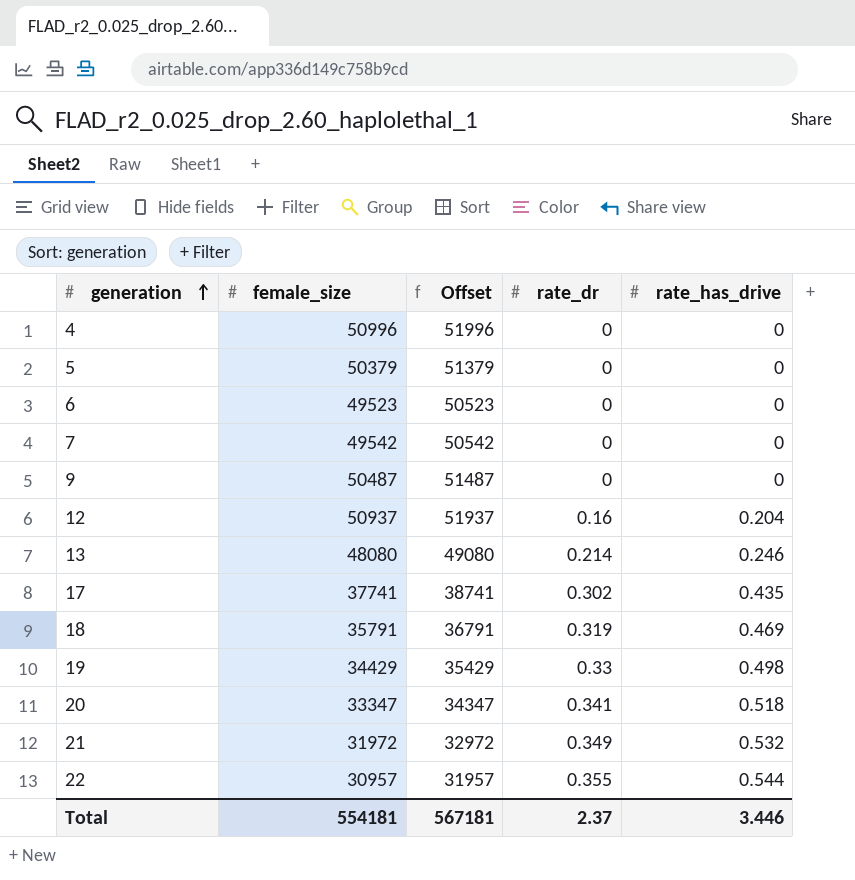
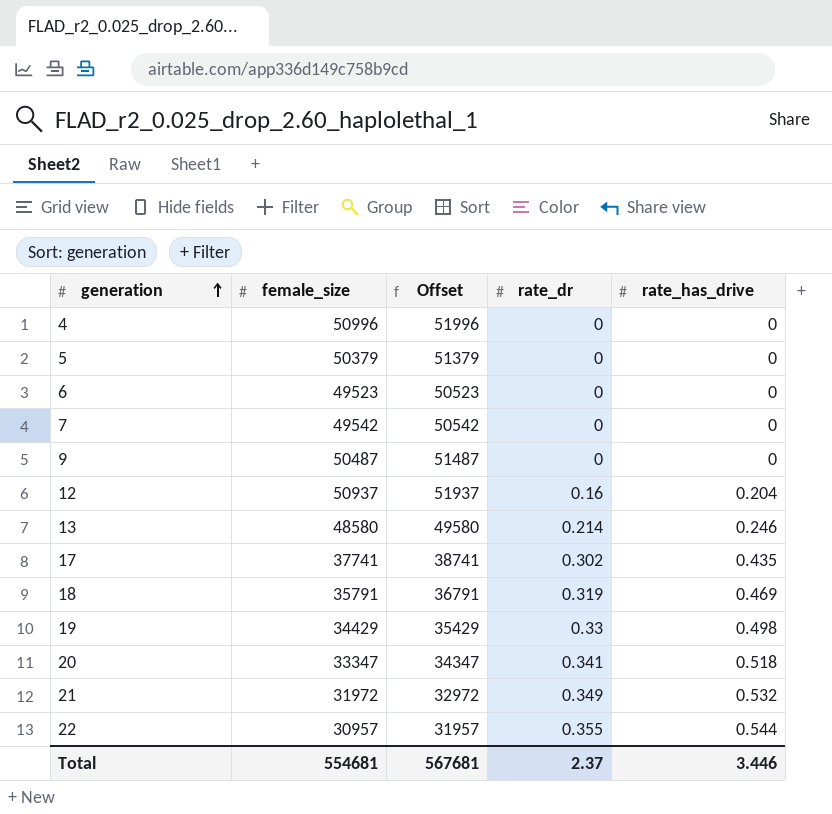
13 | female_size: 48080 -> 48580
13 | Offset: 49080 -> 49580
Total | female_size: 554181 -> 554681
Total | Offset: 567181 -> 567681

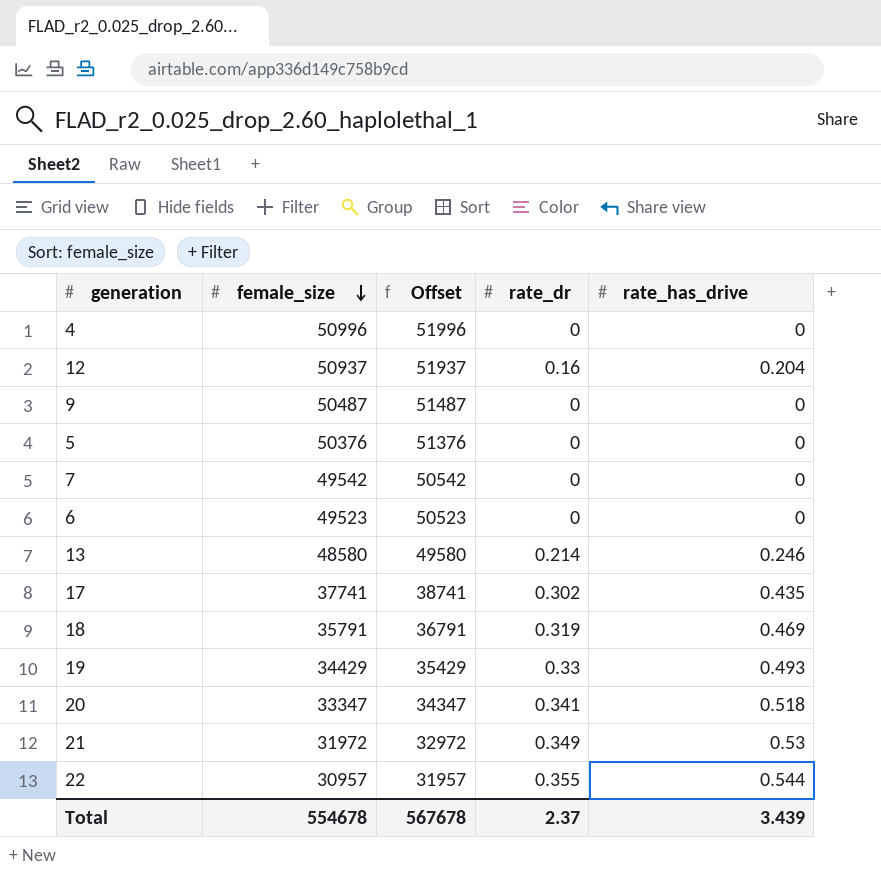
row order: generation ascending -> female_size descending
5 | female_size: 50379 -> 50376
5 | Offset: 51379 -> 51376
19 | rate_has_drive: 0.498 -> 0.493
21 | rate_has_drive: 0.532 -> 0.53
Total | female_size: 554681 -> 554678
Total | Offset: 567681 -> 567678
Total | rate_has_drive: 3.446 -> 3.439

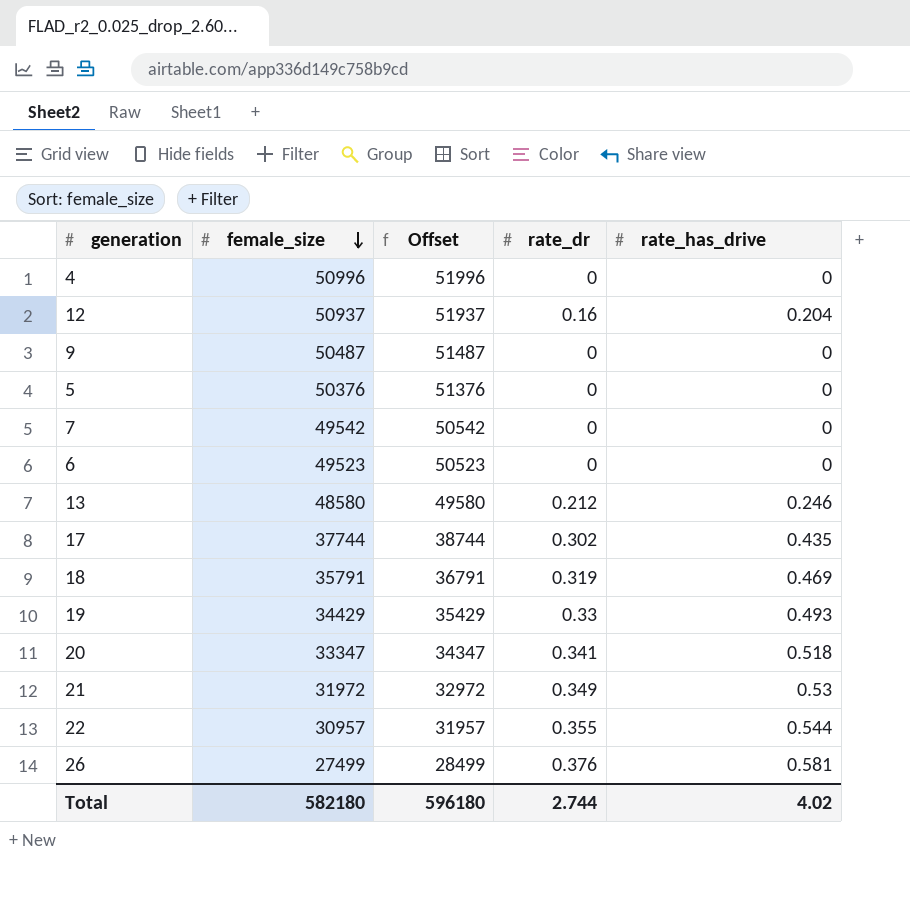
13 | rate_dr: 0.214 -> 0.212
17 | female_size: 37741 -> 37744
17 | Offset: 38741 -> 38744
row 26: none -> 27499 | 28499 | 0.376 | 0.581
Total | female_size: 554678 -> 582180
Total | Offset: 567678 -> 596180
Total | rate_dr: 2.37 -> 2.744
Total | rate_has_drive: 3.439 -> 4.02

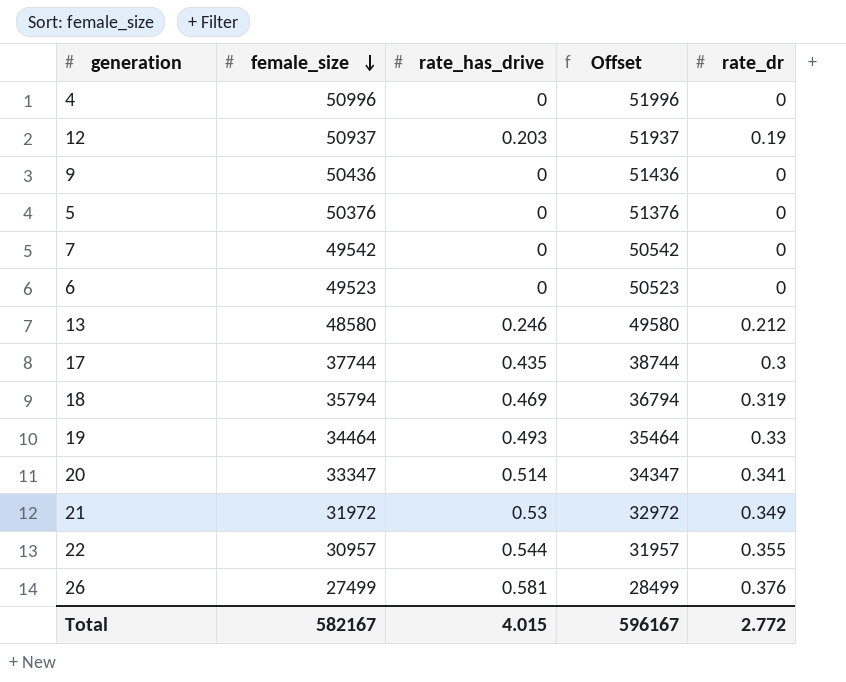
column rate_has_drive | position: 5 -> 3
12 | rate_has_drive: 0.204 -> 0.203
12 | rate_dr: 0.16 -> 0.19
9 | female_size: 50487 -> 50436
9 | Offset: 51487 -> 51436
17 | rate_dr: 0.302 -> 0.3
18 | female_size: 35791 -> 35794
18 | Offset: 36791 -> 36794
19 | female_size: 34429 -> 34464
19 | Offset: 35429 -> 35464
20 | rate_has_drive: 0.518 -> 0.514
Total | female_size: 582180 -> 582167
Total | rate_has_drive: 4.02 -> 4.015
Total | Offset: 596180 -> 596167
Total | rate_dr: 2.744 -> 2.772

